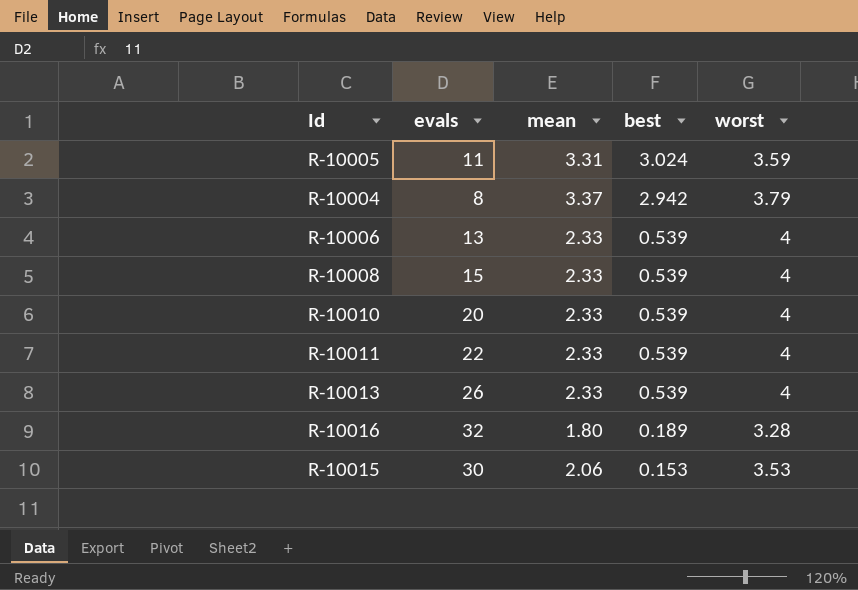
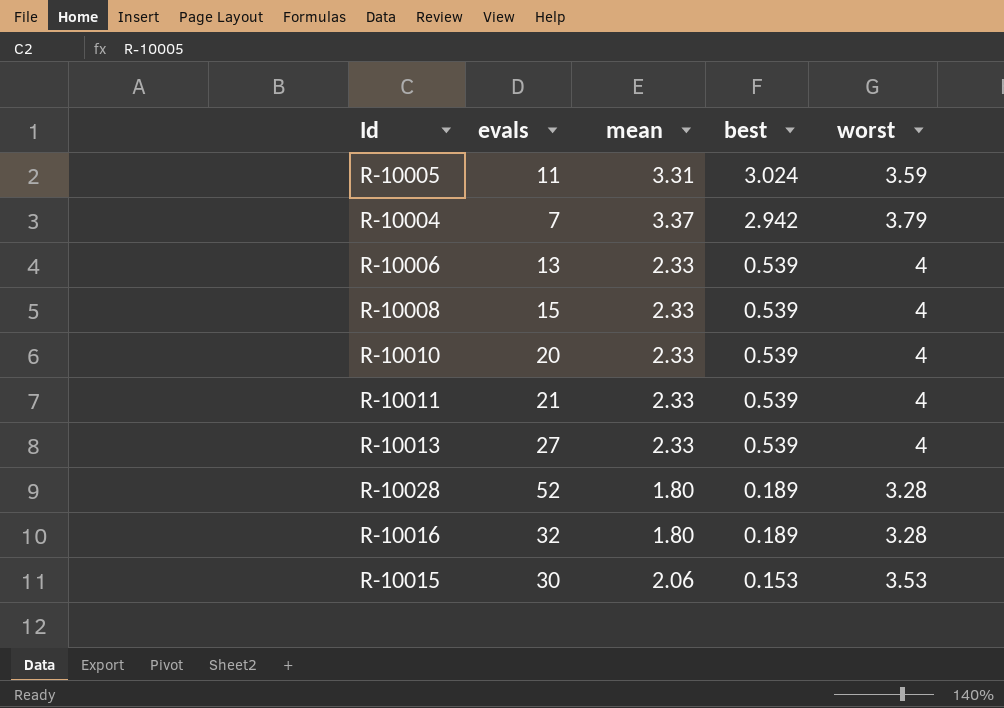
R-10004 | evals: 8 -> 7
R-10011 | evals: 22 -> 21
R-10013 | evals: 26 -> 27
row R-10028: none -> 52 | 1.80 | 0.189 | 3.28

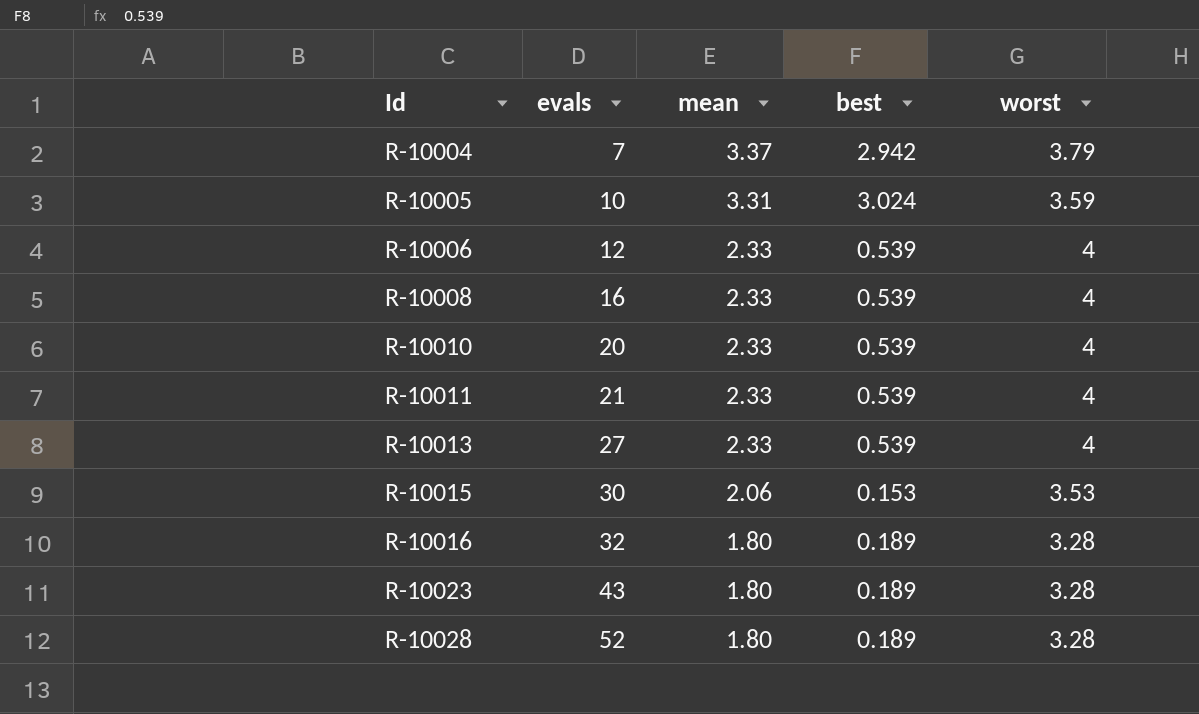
row order: best descending -> Id ascending
R-10005 | evals: 11 -> 10
R-10006 | evals: 13 -> 12
R-10008 | evals: 15 -> 16
row R-10023: none -> 43 | 1.80 | 0.189 | 3.28

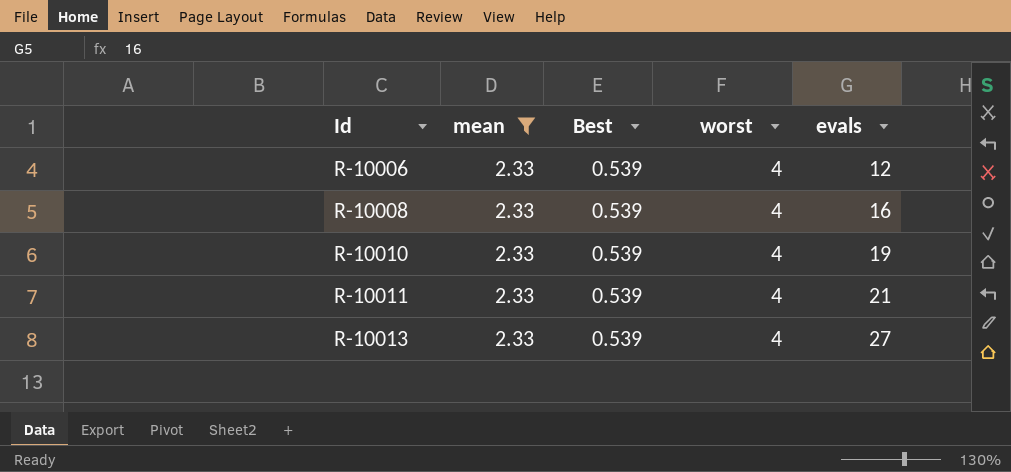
filter: none -> mean = 2.33
column name: best -> Best
column evals | position: 2 -> 5
R-10010 | evals: 20 -> 19

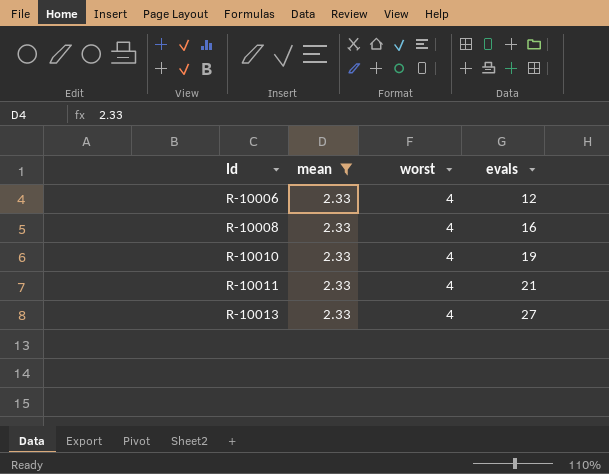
column Best | position: 3 -> none

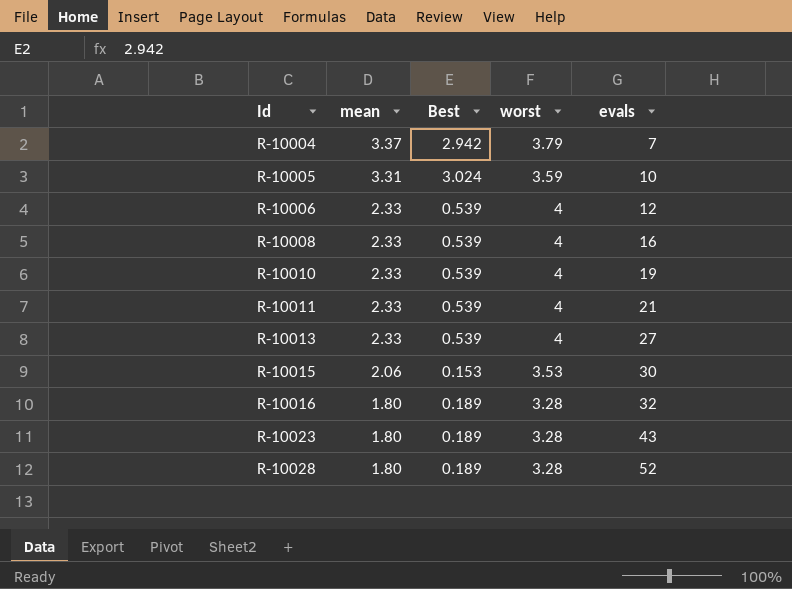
filter: mean = 2.33 -> none
column Best | position: none -> 3

